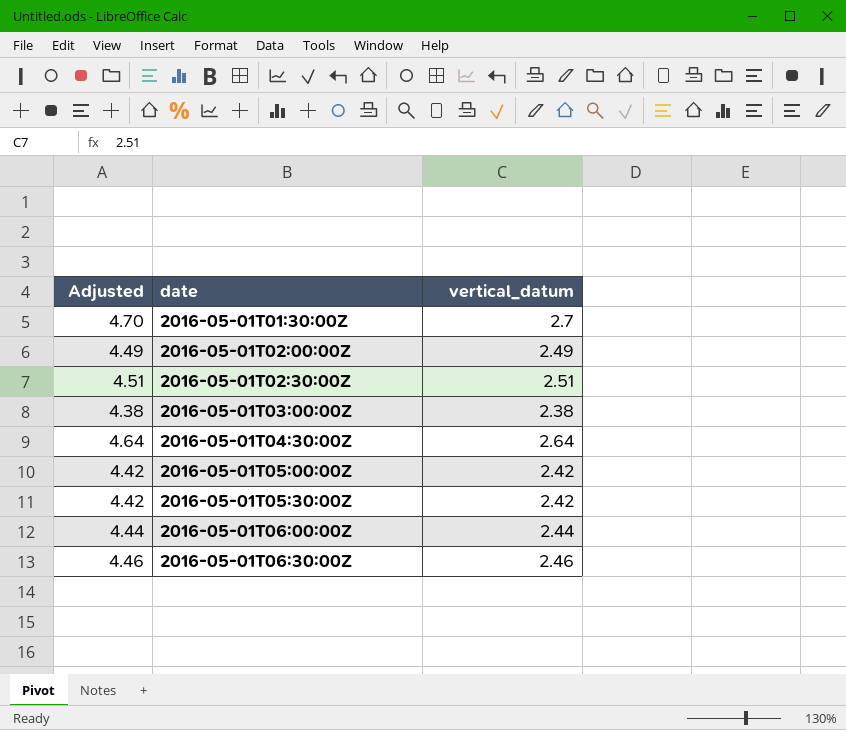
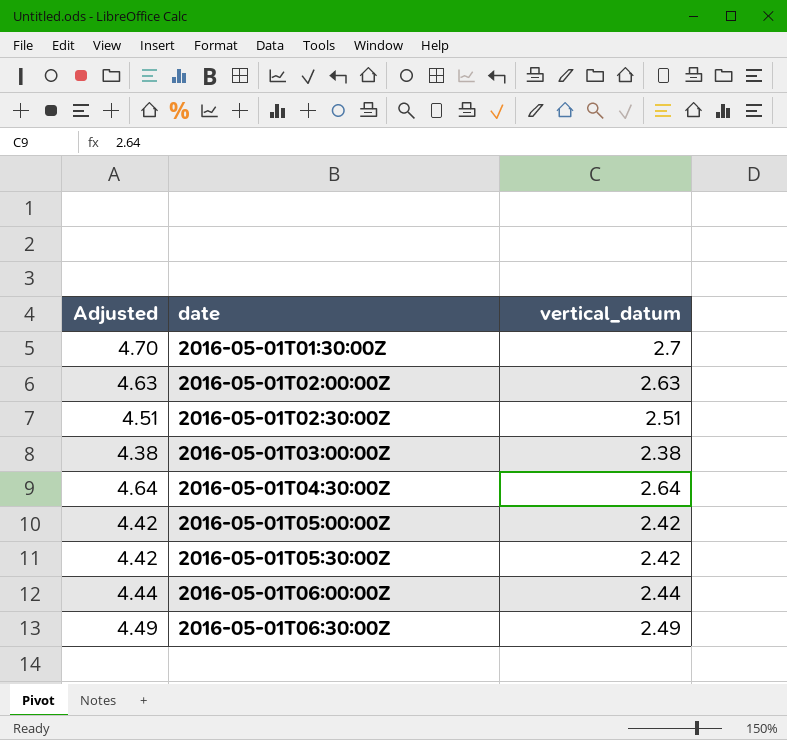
2016-05-01T02:00:00Z | Adjusted: 4.49 -> 4.63
2016-05-01T02:00:00Z | vertical_datum: 2.49 -> 2.63
2016-05-01T06:30:00Z | Adjusted: 4.46 -> 4.49
2016-05-01T06:30:00Z | vertical_datum: 2.46 -> 2.49

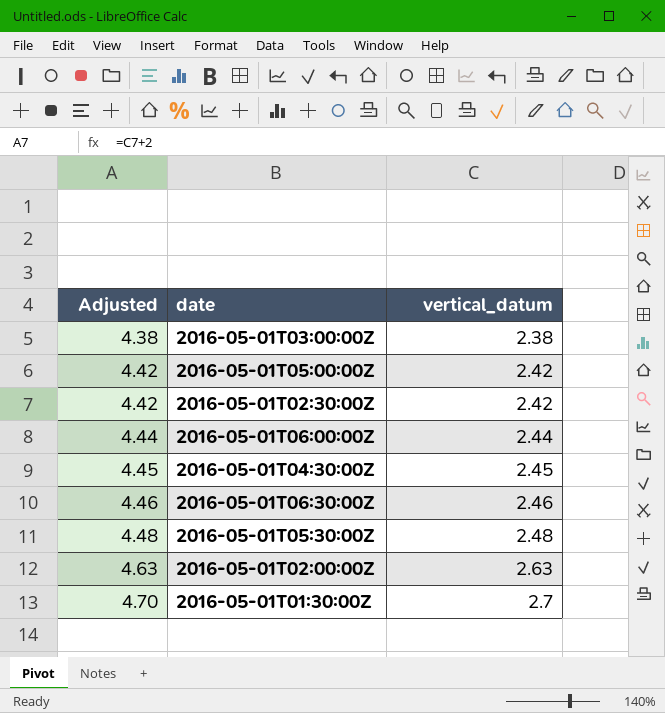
row order: date ascending -> Adjusted ascending
2016-05-01T02:30:00Z | Adjusted: 4.51 -> 4.42
2016-05-01T02:30:00Z | vertical_datum: 2.51 -> 2.42
2016-05-01T04:30:00Z | Adjusted: 4.64 -> 4.45
2016-05-01T04:30:00Z | vertical_datum: 2.64 -> 2.45
2016-05-01T06:30:00Z | Adjusted: 4.49 -> 4.46
2016-05-01T06:30:00Z | vertical_datum: 2.49 -> 2.46
2016-05-01T05:30:00Z | Adjusted: 4.42 -> 4.48
2016-05-01T05:30:00Z | vertical_datum: 2.42 -> 2.48

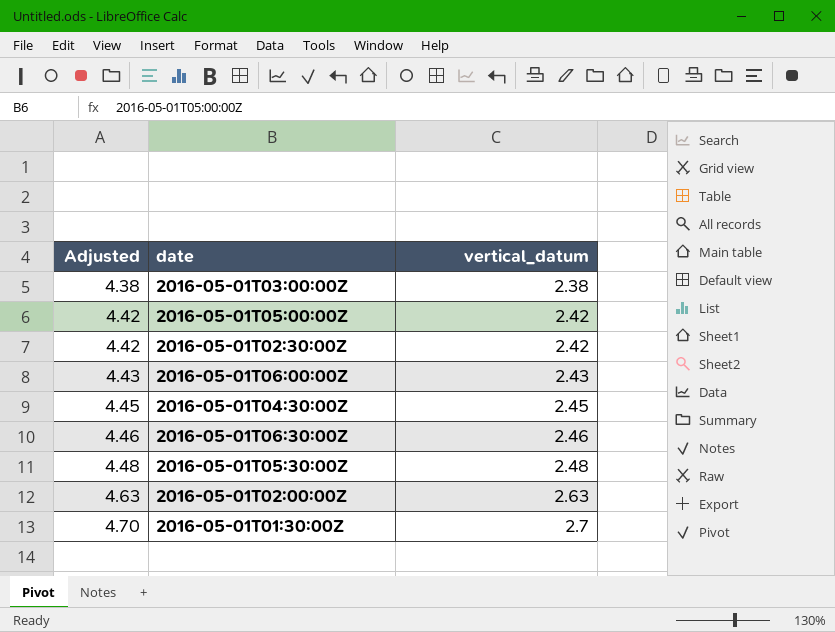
2016-05-01T06:00:00Z | Adjusted: 4.44 -> 4.43
2016-05-01T06:00:00Z | vertical_datum: 2.44 -> 2.43

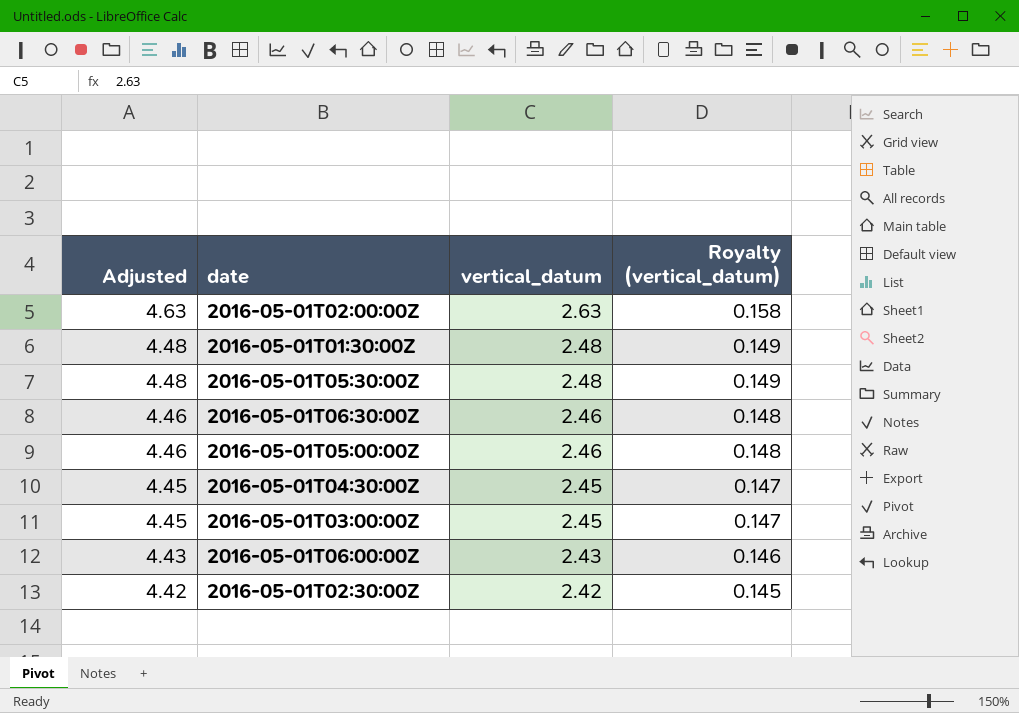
row order: Adjusted ascending -> Adjusted descending
column Royalty (vertical_datum) | formula: none -> [vertical_datum] * 0.06
2016-05-01T01:30:00Z | Adjusted: 4.70 -> 4.48
2016-05-01T01:30:00Z | vertical_datum: 2.7 -> 2.48
2016-05-01T05:00:00Z | Adjusted: 4.42 -> 4.46
2016-05-01T05:00:00Z | vertical_datum: 2.42 -> 2.46
2016-05-01T03:00:00Z | Adjusted: 4.38 -> 4.45
2016-05-01T03:00:00Z | vertical_datum: 2.38 -> 2.45

